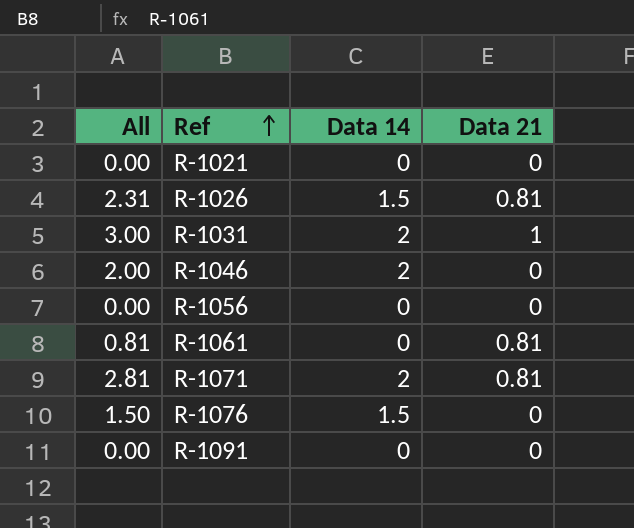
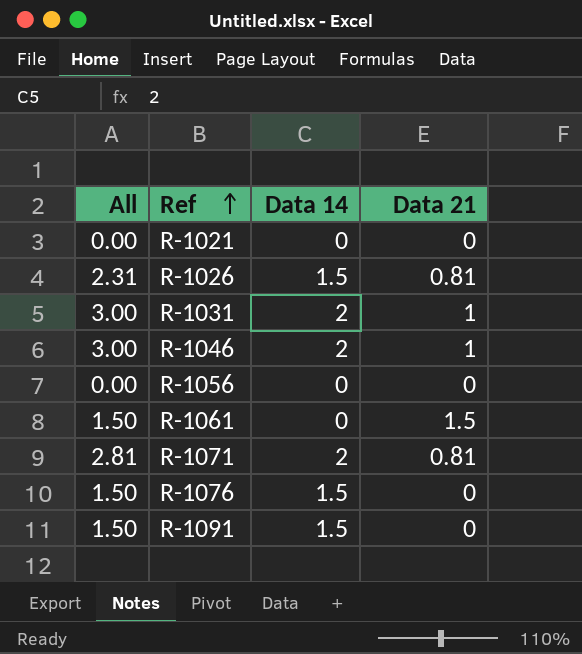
R-1046 | All: 2.00 -> 3.00
R-1046 | Data 21: 0 -> 1
R-1061 | All: 0.81 -> 1.50
R-1061 | Data 21: 0.81 -> 1.5
R-1091 | All: 0.00 -> 1.50
R-1091 | Data 14: 0 -> 1.5

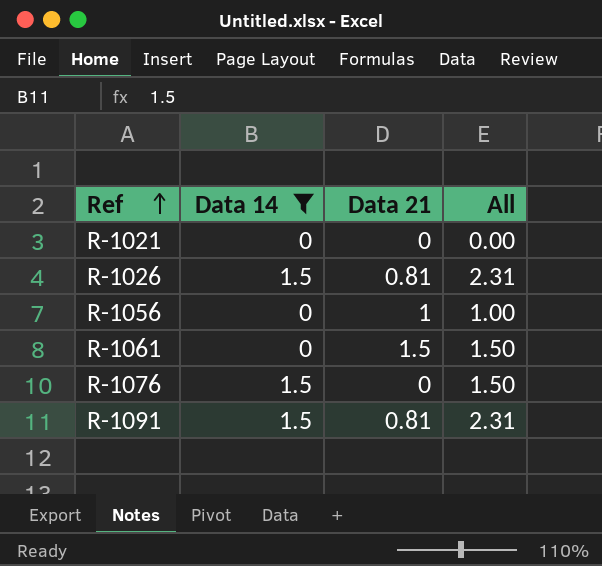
filter: none -> Data 14 != 2
column All | position: 1 -> 4
R-1056 | Data 21: 0 -> 1
R-1056 | All: 0.00 -> 1.00
R-1091 | Data 21: 0 -> 0.81
R-1091 | All: 1.50 -> 2.31

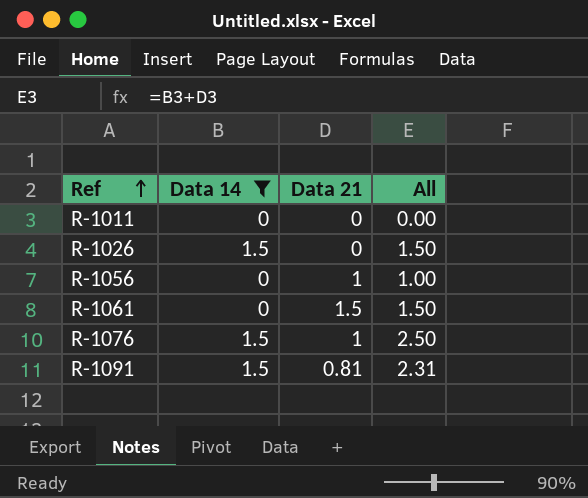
row R-1021: 0 | 0 | 0.00 -> none
row R-1011: none -> 0 | 0 | 0.00
R-1026 | Data 21: 0.81 -> 0
R-1026 | All: 2.31 -> 1.50
R-1076 | Data 21: 0 -> 1
R-1076 | All: 1.50 -> 2.50

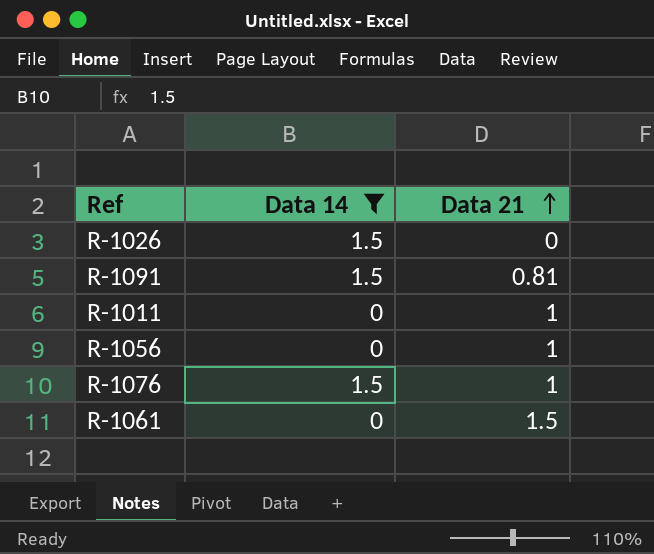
row order: Ref ascending -> Data 21 ascending
column All | formula: [Data 14] + [Data 21] -> none
R-1011 | Data 21: 0 -> 1

